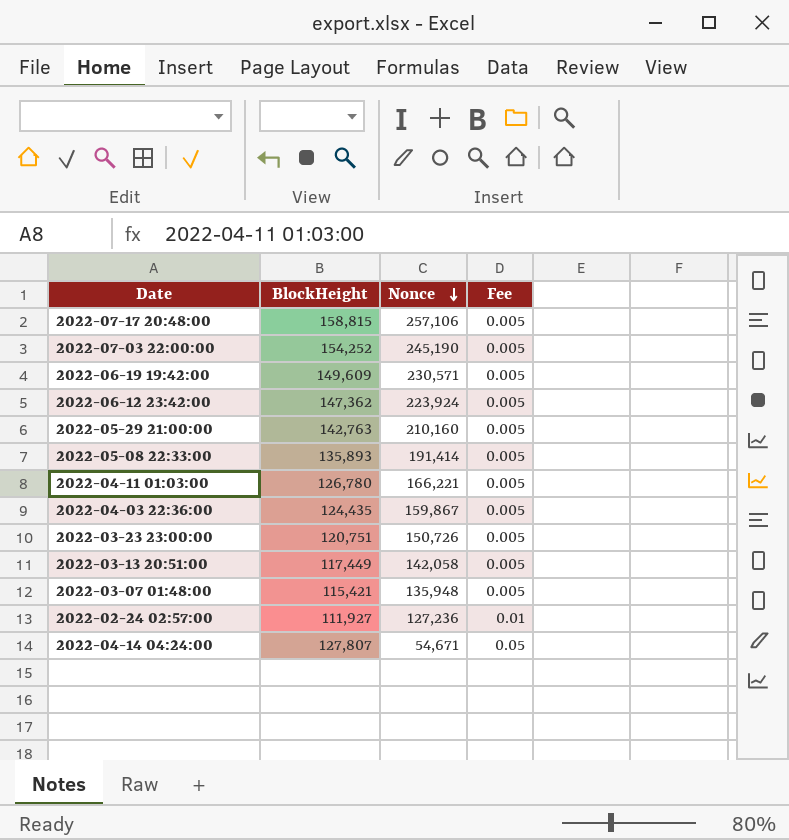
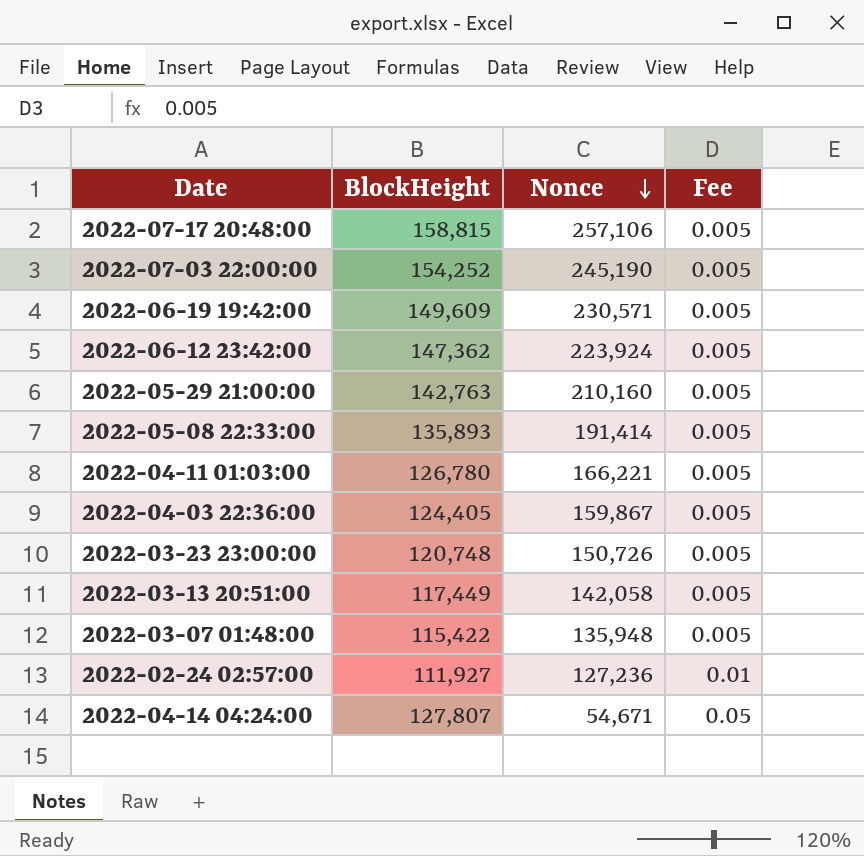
2022-04-03 22:36:00 | BlockHeight: 124,435 -> 124,405
2022-03-23 23:00:00 | BlockHeight: 120,751 -> 120,748
2022-03-07 01:48:00 | BlockHeight: 115,421 -> 115,422

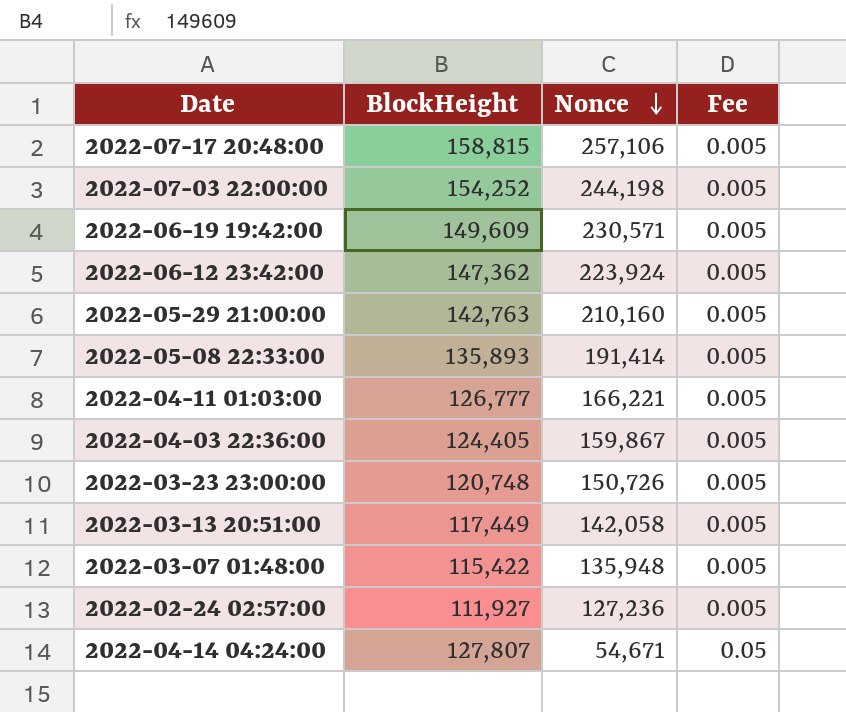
2022-07-03 22:00:00 | Nonce: 245,190 -> 244,198
2022-04-11 01:03:00 | BlockHeight: 126,780 -> 126,777
2022-02-24 02:57:00 | Fee: 0.01 -> 0.005

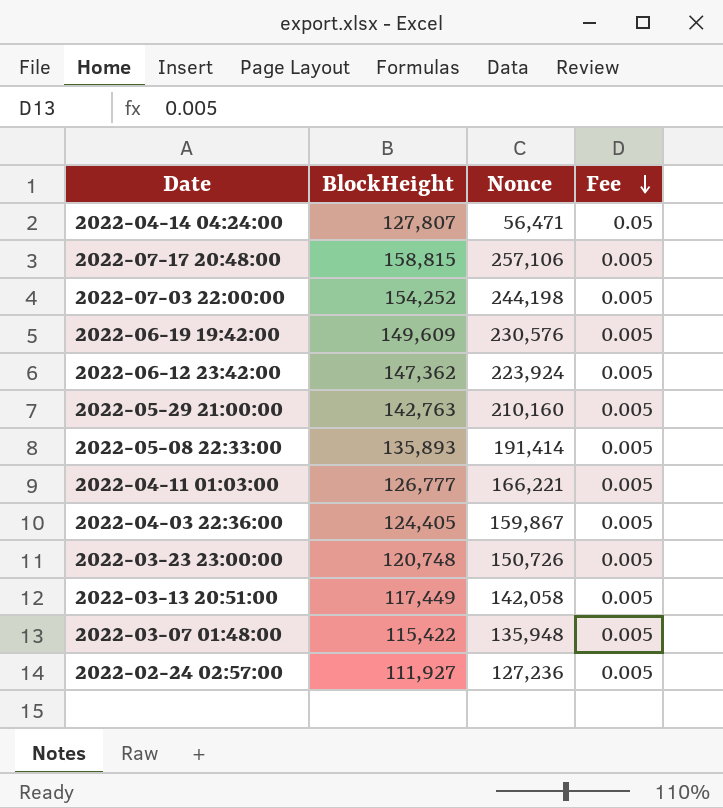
row order: Nonce descending -> Fee descending
2022-04-14 04:24:00 | Nonce: 54,671 -> 56,471
2022-06-19 19:42:00 | Nonce: 230,571 -> 230,576

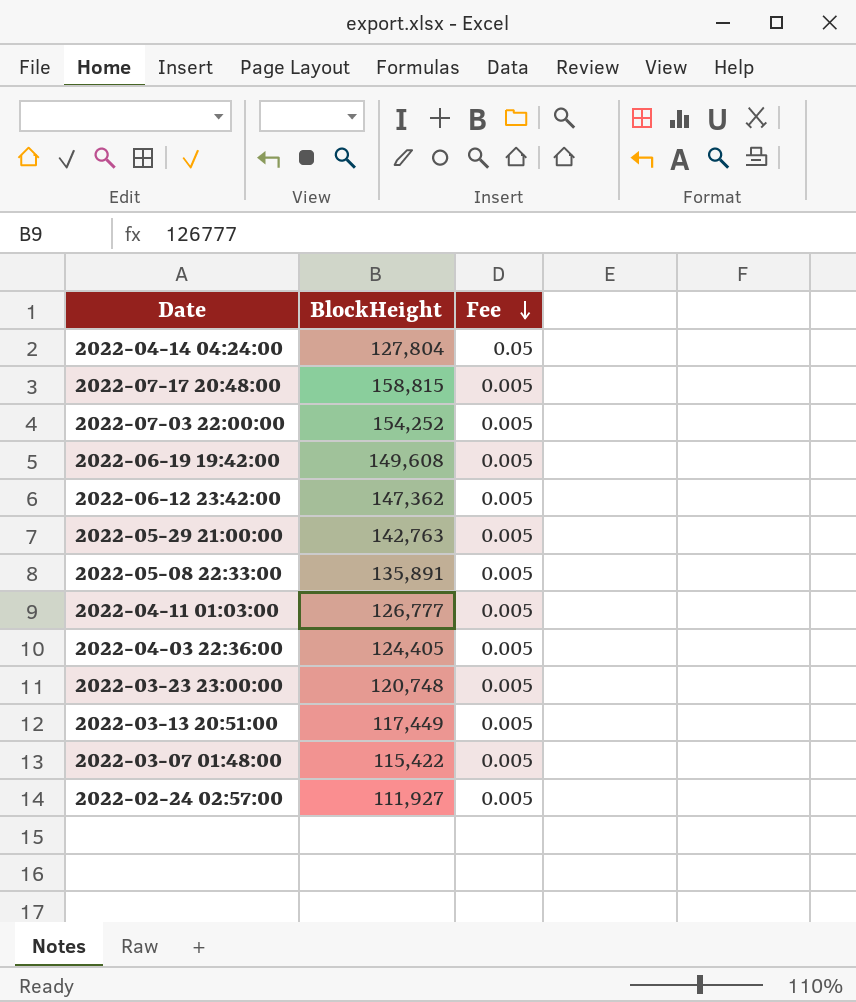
column Nonce | position: 3 -> none
2022-04-14 04:24:00 | BlockHeight: 127,807 -> 127,804
2022-06-19 19:42:00 | BlockHeight: 149,609 -> 149,608
2022-05-08 22:33:00 | BlockHeight: 135,893 -> 135,891

